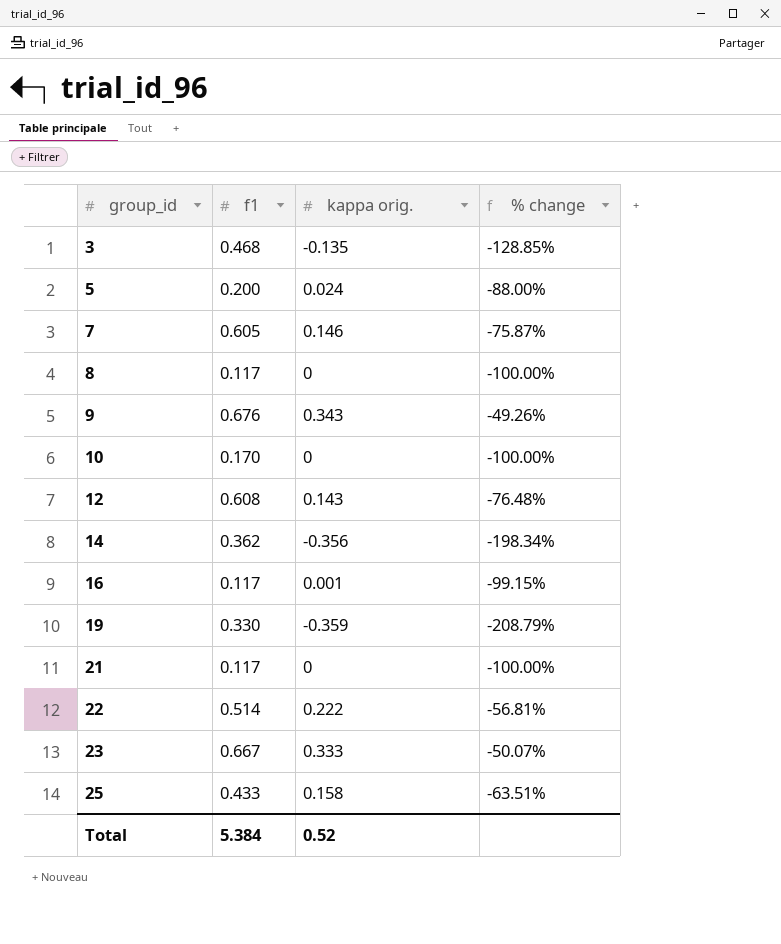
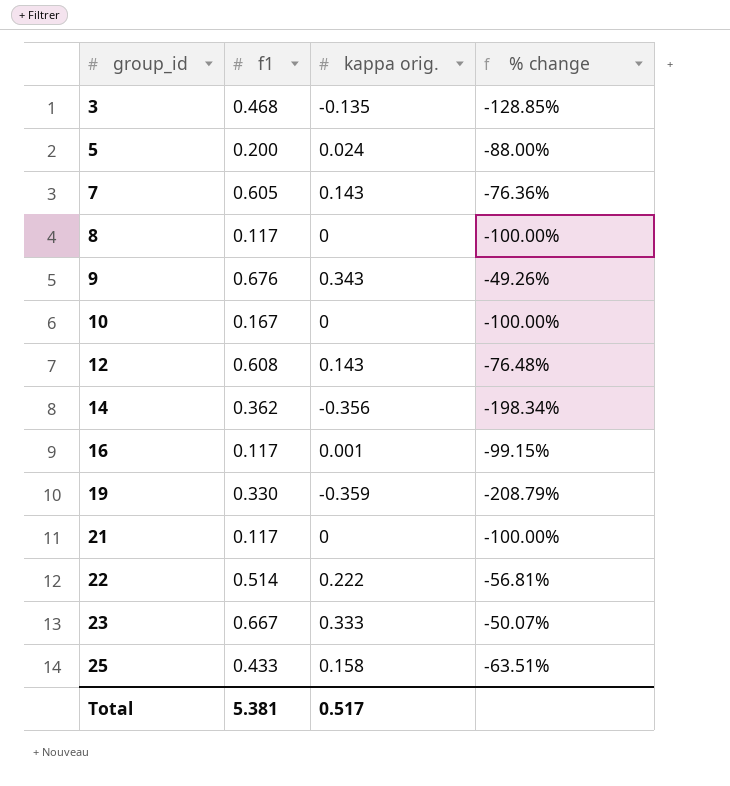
7 | kappa orig.: 0.146 -> 0.143
7 | % change: -75.87% -> -76.36%
10 | f1: 0.170 -> 0.167
Total | f1: 5.384 -> 5.381
Total | kappa orig.: 0.52 -> 0.517

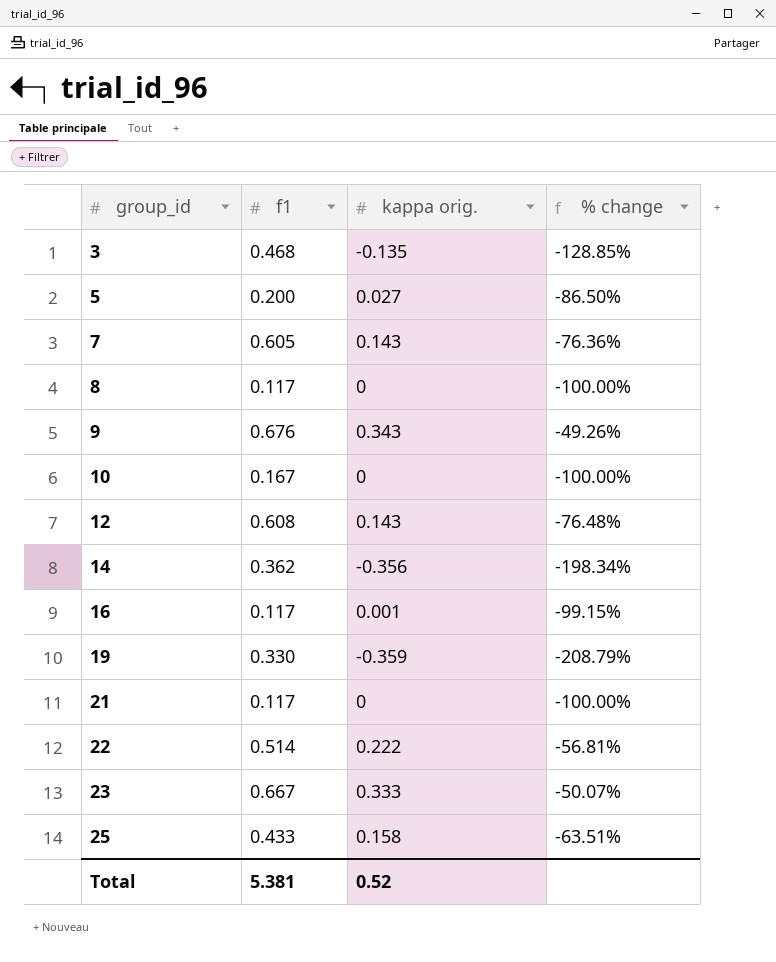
5 | kappa orig.: 0.024 -> 0.027
5 | % change: -88.00% -> -86.50%
Total | kappa orig.: 0.517 -> 0.52

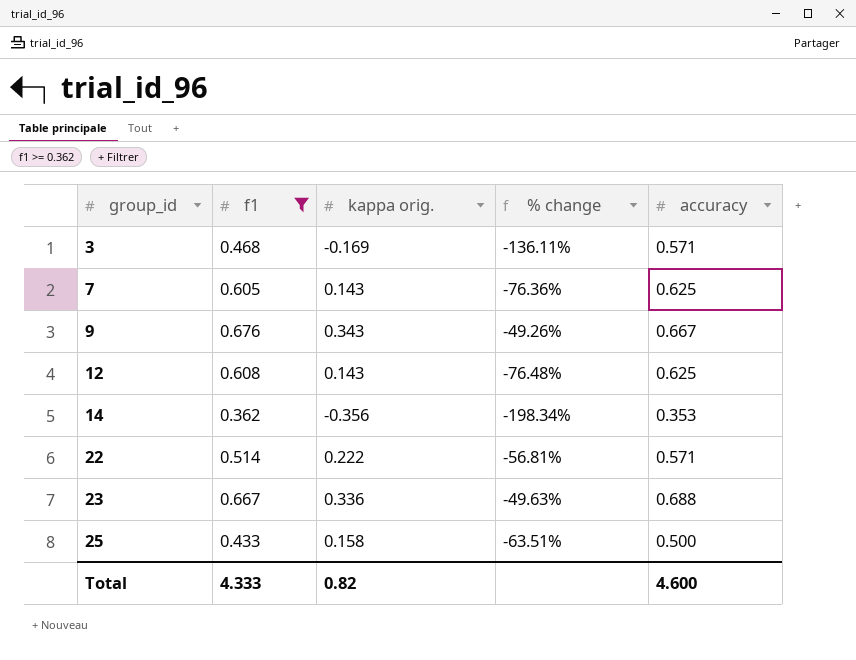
filter: none -> f1 >= 0.362
column accuracy | position: none -> 5
3 | kappa orig.: -0.135 -> -0.169
3 | % change: -128.85% -> -136.11%
23 | kappa orig.: 0.333 -> 0.336
23 | % change: -50.07% -> -49.63%
Total | f1: 5.381 -> 4.333
Total | kappa orig.: 0.52 -> 0.82

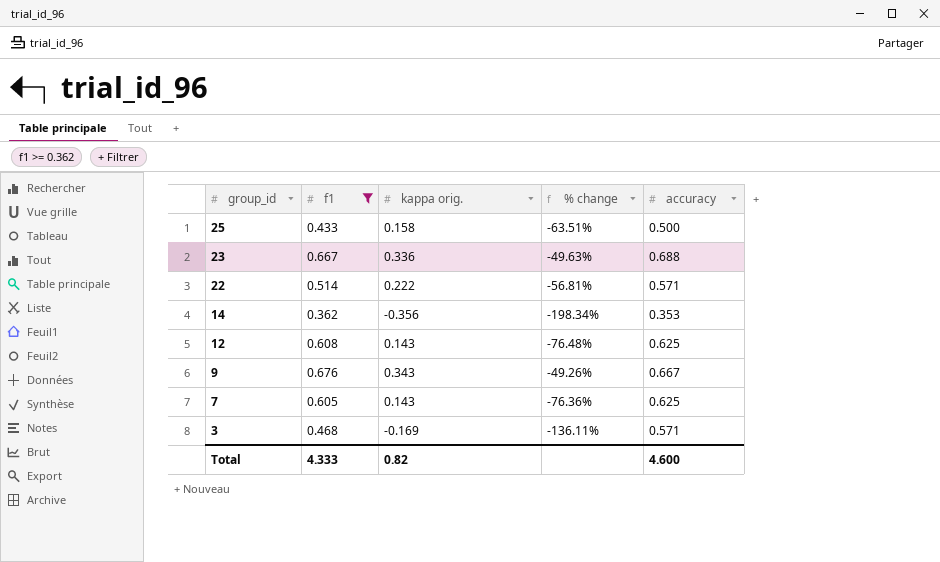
row order: group_id ascending -> group_id descending

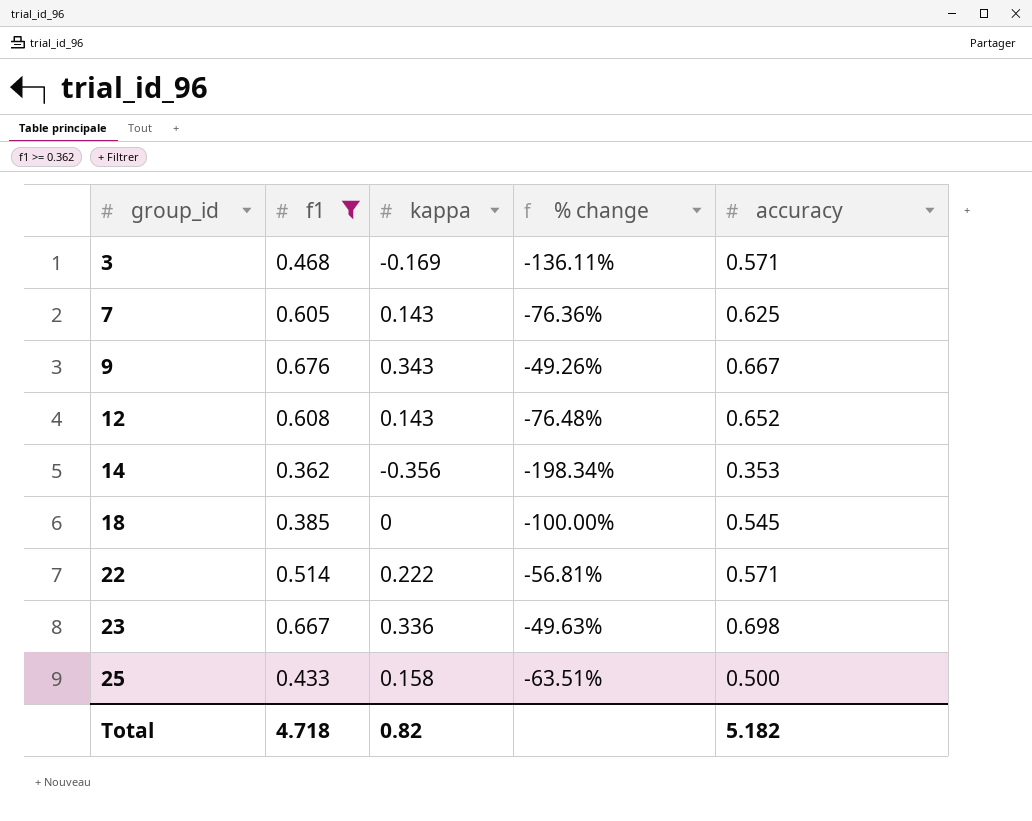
row order: group_id descending -> group_id ascending
column name: kappa orig. -> kappa
12 | accuracy: 0.625 -> 0.652
row 18: none -> 0.385 | 0 | -100.00% | 0.545
23 | accuracy: 0.688 -> 0.698
Total | f1: 4.333 -> 4.718
Total | accuracy: 4.600 -> 5.182

